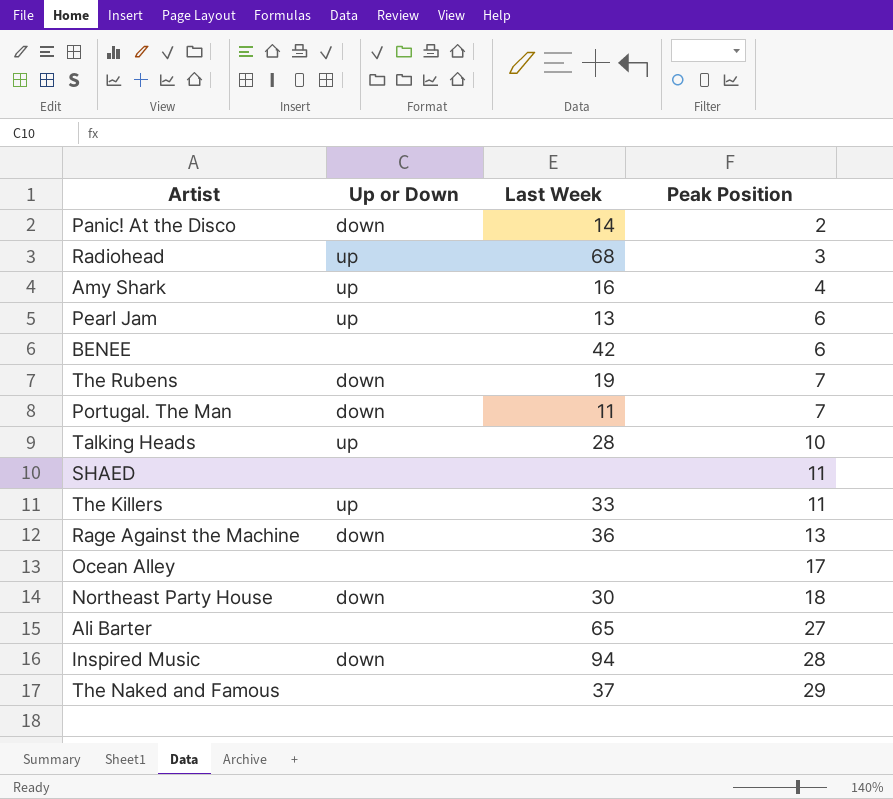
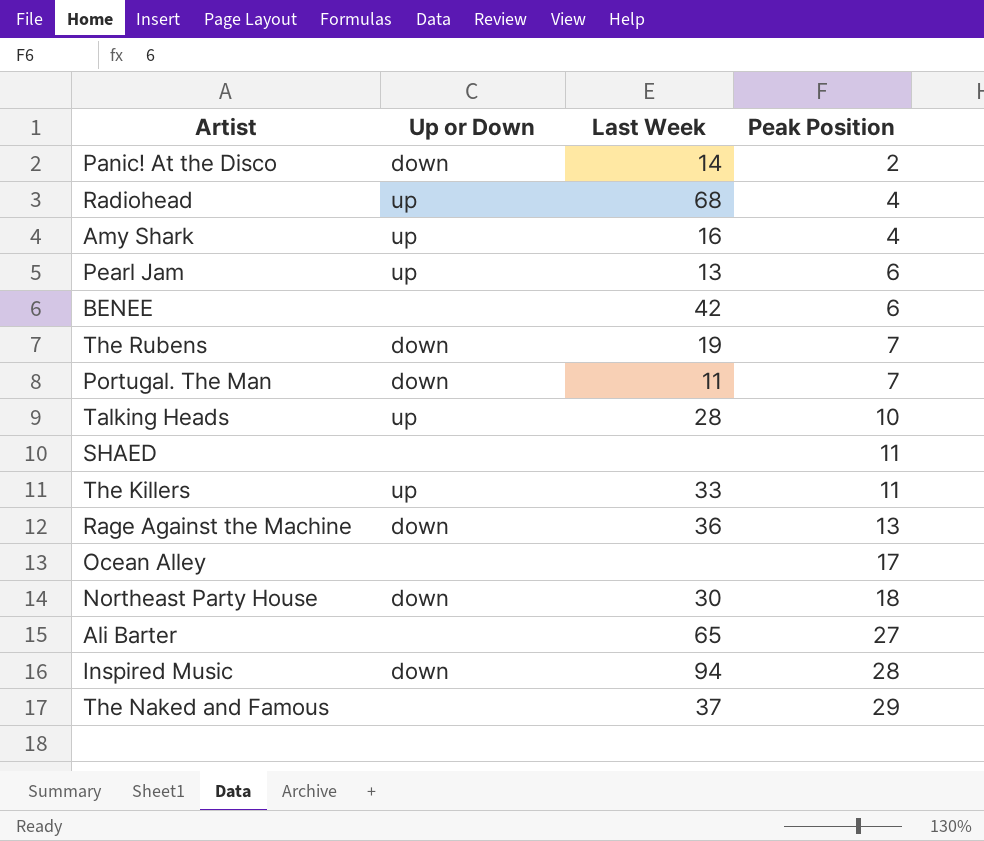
Radiohead | Peak Position: 3 -> 4

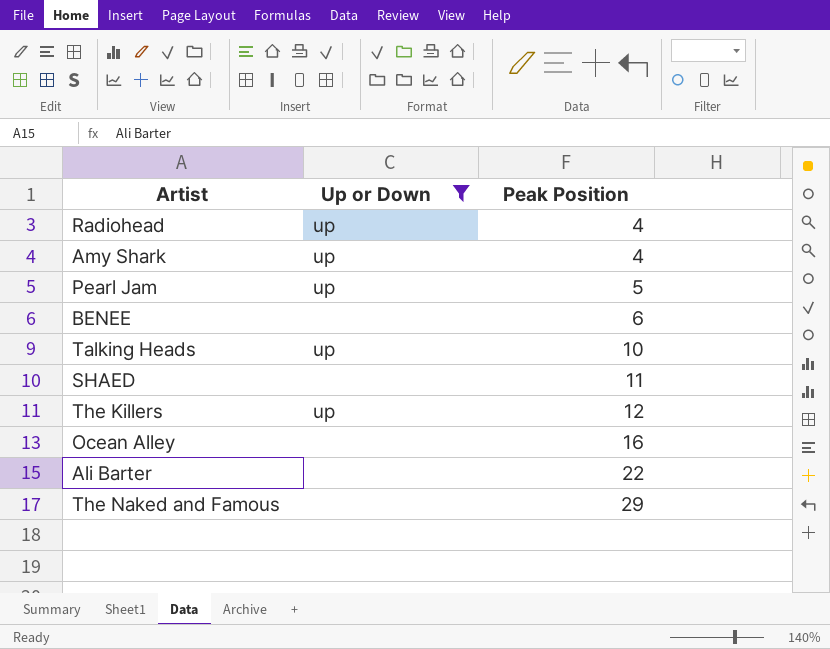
filter: none -> Up or Down != down
column Last Week | position: 3 -> none
Pearl Jam | Peak Position: 6 -> 5
The Killers | Peak Position: 11 -> 12
Ocean Alley | Peak Position: 17 -> 16
Ali Barter | Peak Position: 27 -> 22

